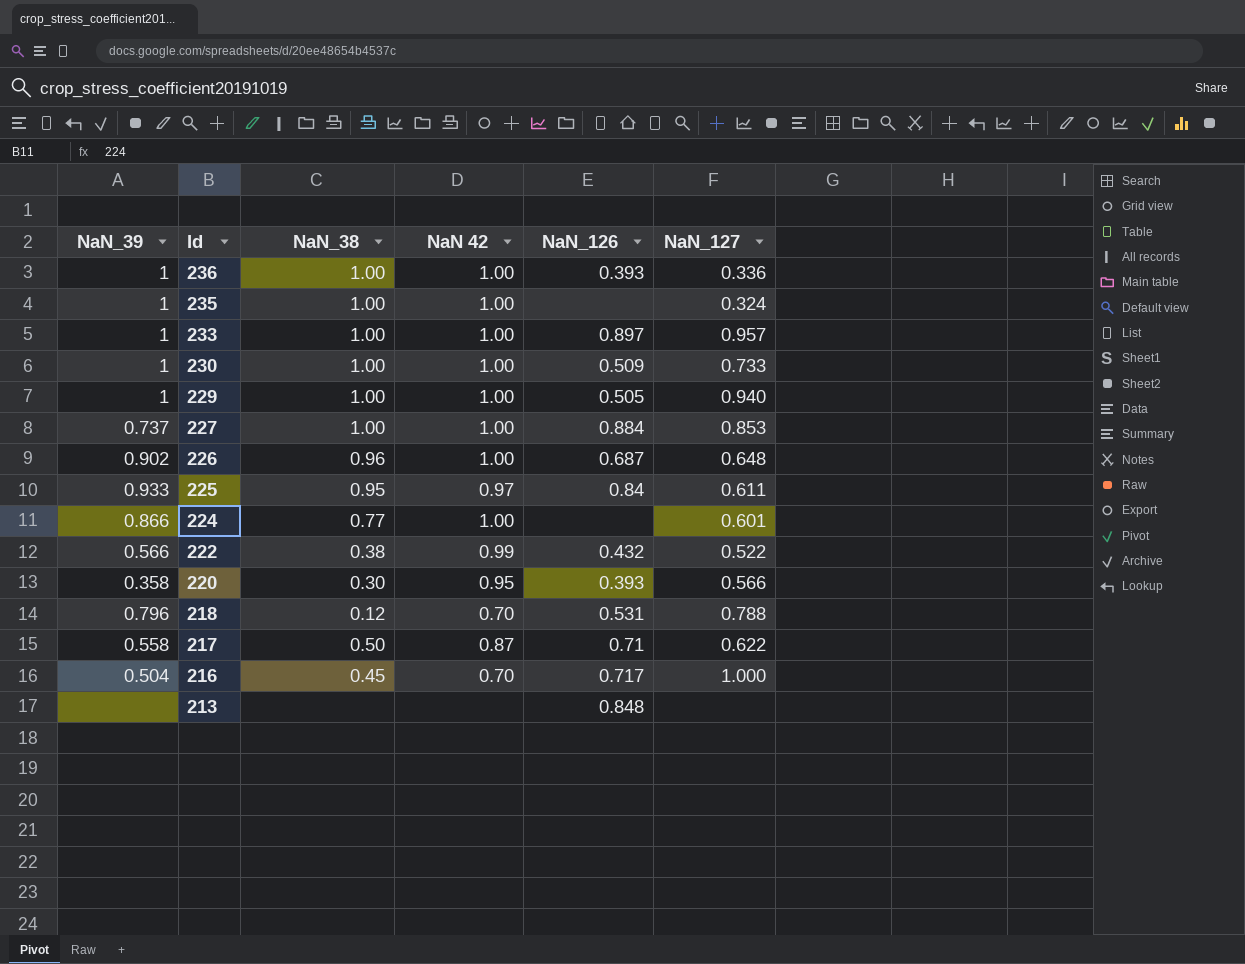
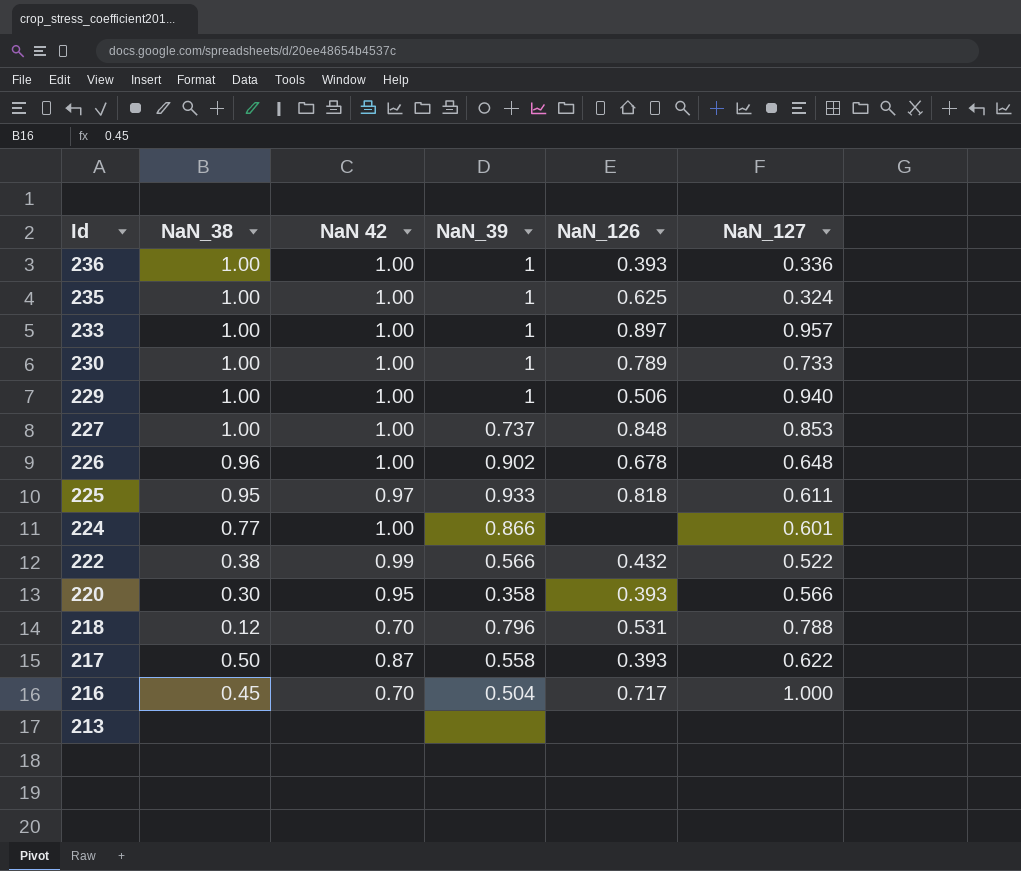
column NaN_39 | position: 1 -> 4
235 | NaN_126: none -> 0.625
230 | NaN_126: 0.509 -> 0.789
229 | NaN_126: 0.505 -> 0.506
227 | NaN_126: 0.884 -> 0.848
226 | NaN_126: 0.687 -> 0.678
225 | NaN_126: 0.84 -> 0.818
217 | NaN_126: 0.71 -> 0.393
213 | NaN_126: 0.848 -> none

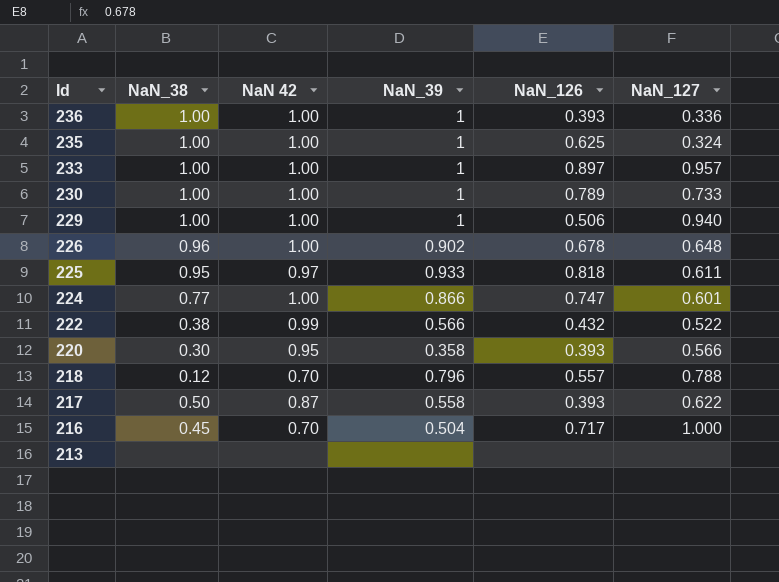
row 227: 1.00 | 1.00 | 0.737 | 0.848 | 0.853 -> none
224 | NaN_126: none -> 0.747
218 | NaN_126: 0.531 -> 0.557

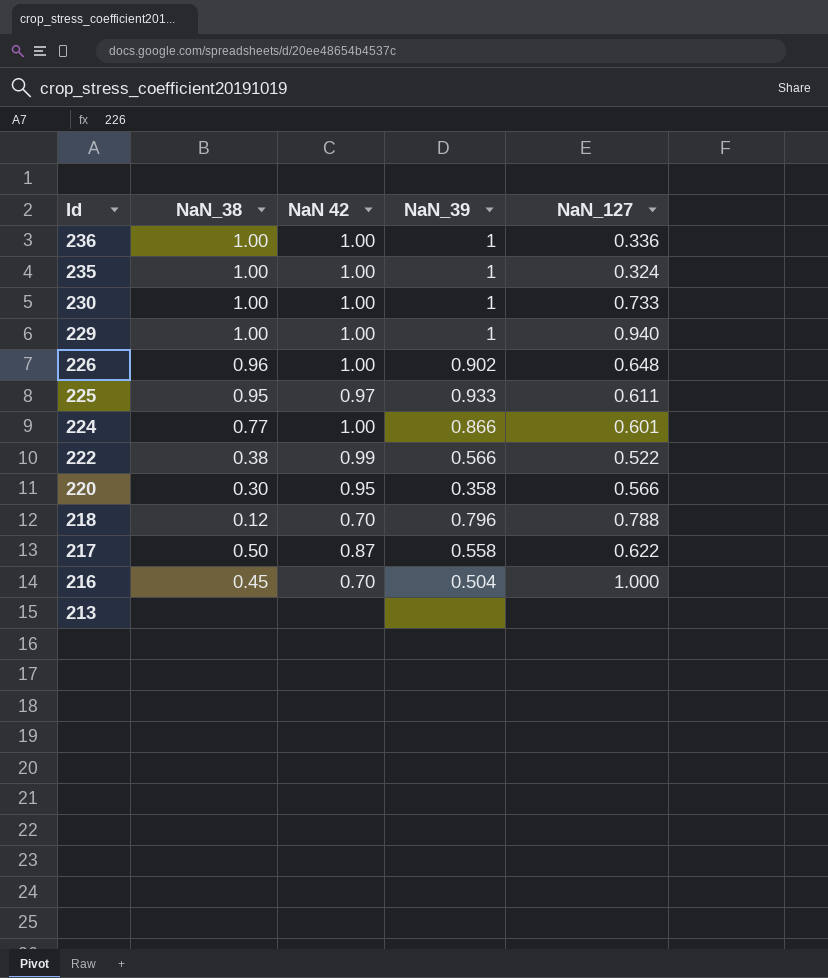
column NaN_126 | position: 5 -> none
row 233: 1.00 | 1.00 | 1 | 0.897 | 0.957 -> none

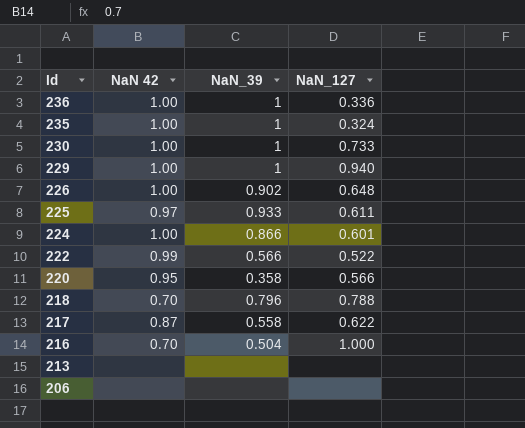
column NaN_38 | position: 2 -> none
row 206: none -> none | none | none

